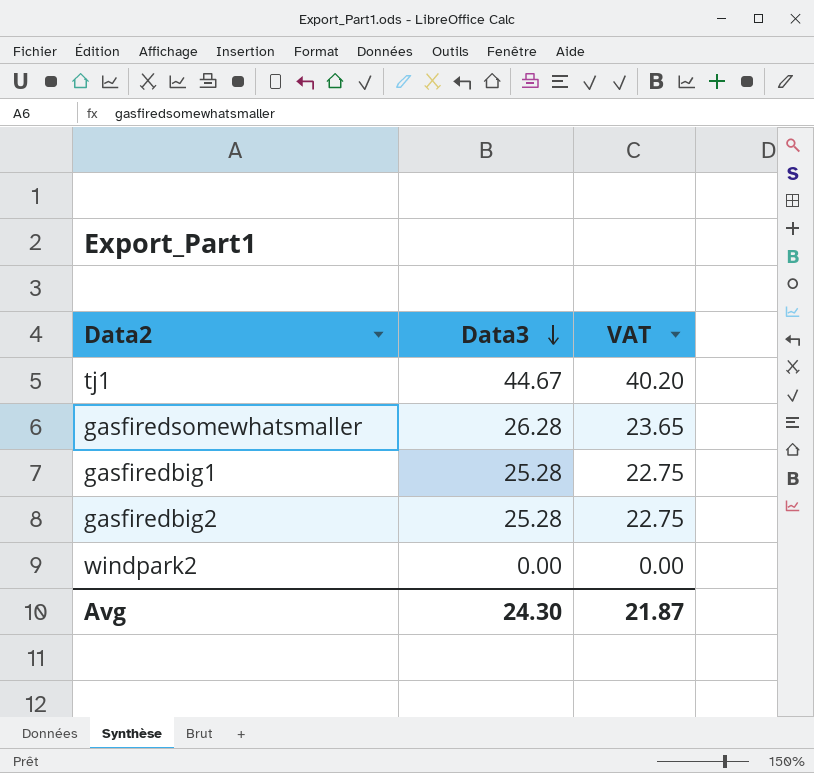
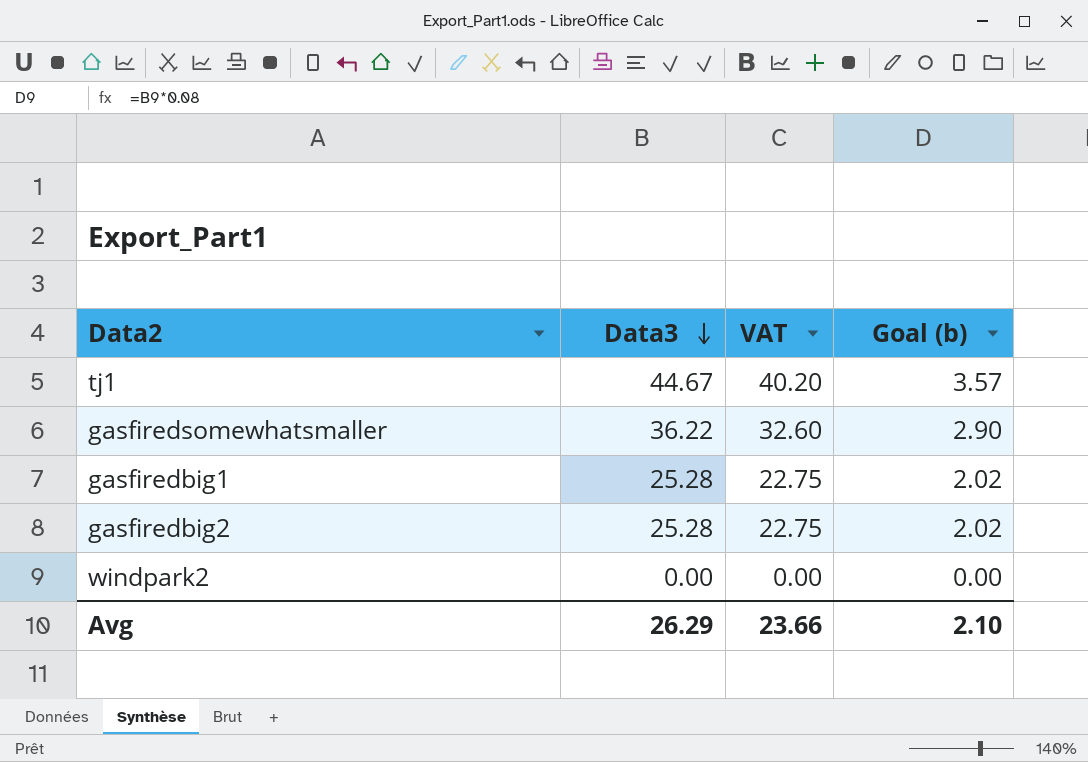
column Goal (b) | formula: none -> [Data3] * 0.08
gasfiredsomewhatsmaller | Data3: 26.28 -> 36.22
gasfiredsomewhatsmaller | VAT: 23.65 -> 32.60
Avg | Data3: 24.30 -> 26.29
Avg | VAT: 21.87 -> 23.66

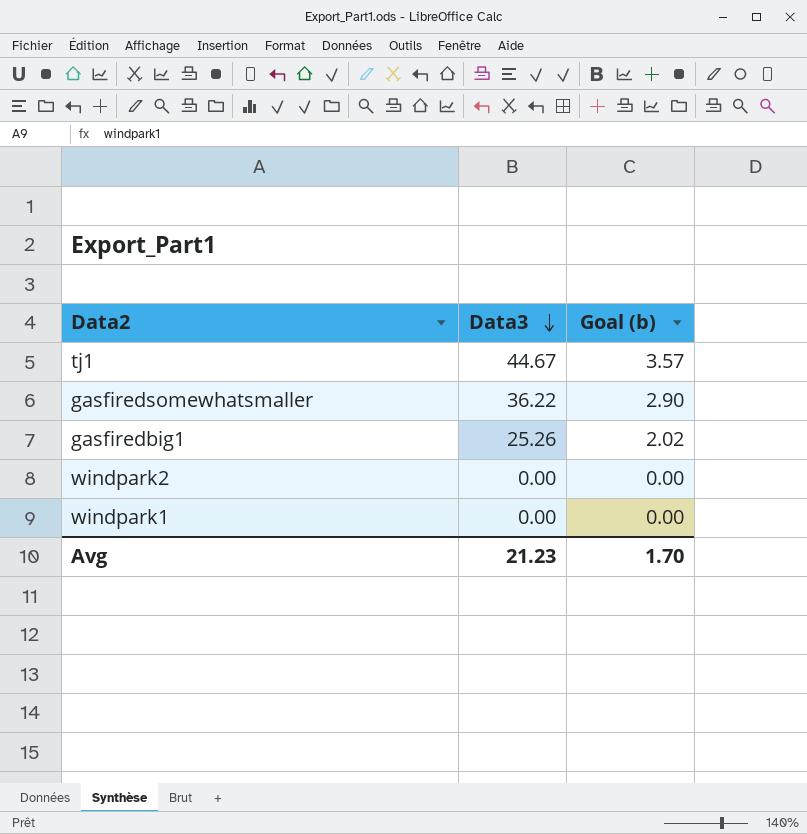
column VAT | formula: [Data3] * 0.9 -> none
row gasfiredbig2: 25.28 | 22.75 | 2.02 -> none
gasfiredbig1 | Data3: 25.28 -> 25.26
row windpark1: none -> 0.00 | 0.00
Avg | Data3: 26.29 -> 21.23
Avg | Goal (b): 2.10 -> 1.70

